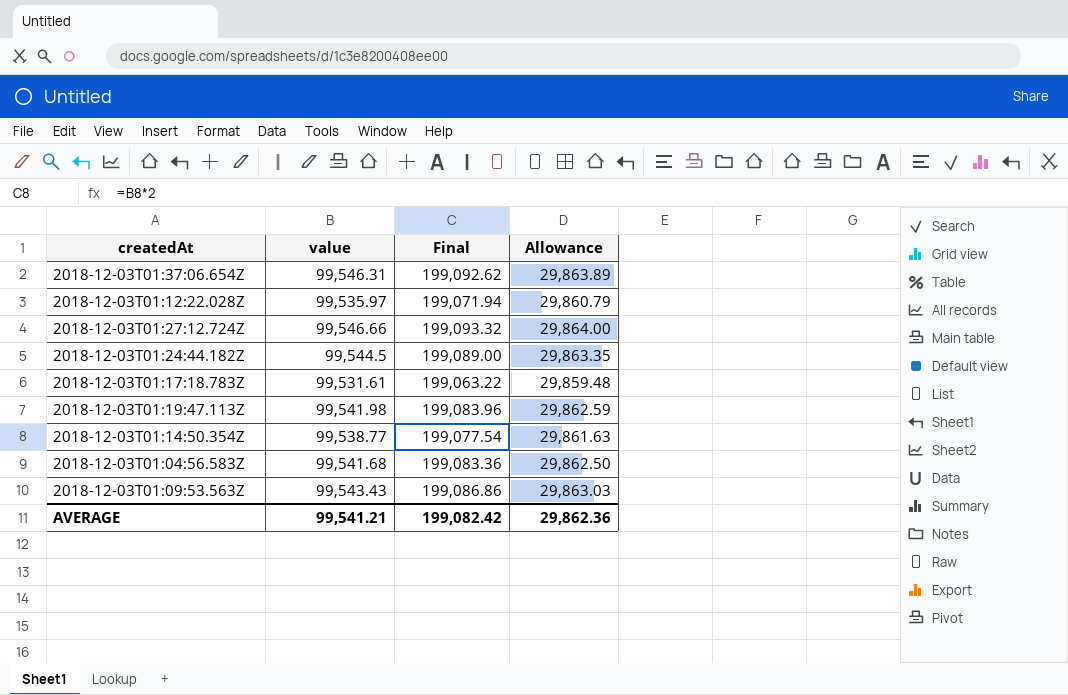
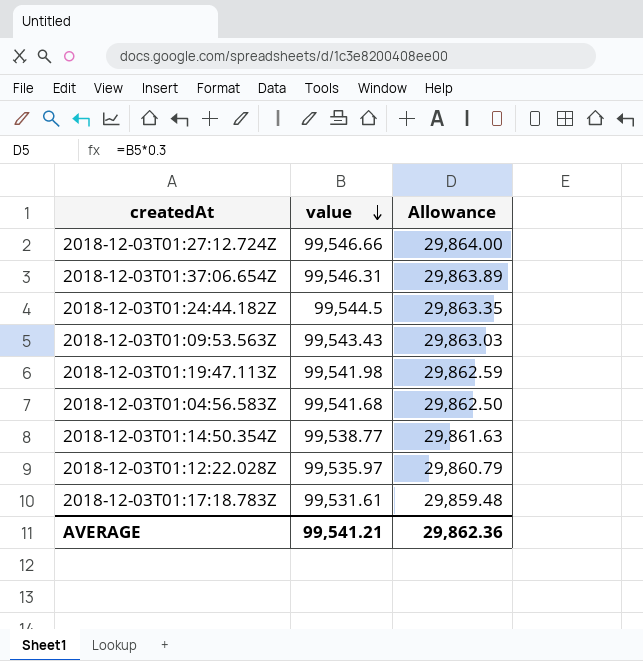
row order: none -> value descending
column Final | formula: [value] * 2 -> none

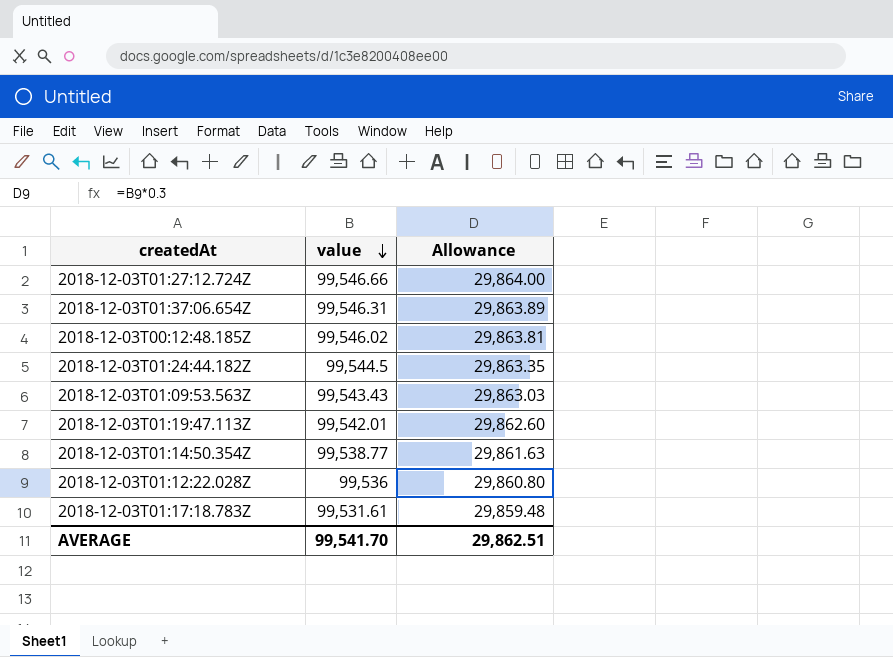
row 2018-12-03T01:04:56.583Z: 99,541.68 | 29,862.50 -> none
row 2018-12-03T00:12:48.185Z: none -> 99,546.02 | 29,863.81
2018-12-03T01:19:47.113Z | value: 99,541.98 -> 99,542.01
2018-12-03T01:19:47.113Z | Allowance: 29,862.59 -> 29,862.60
2018-12-03T01:12:22.028Z | value: 99,535.97 -> 99,536
2018-12-03T01:12:22.028Z | Allowance: 29,860.79 -> 29,860.80
AVERAGE | value: 99,541.21 -> 99,541.70
AVERAGE | Allowance: 29,862.36 -> 29,862.51

